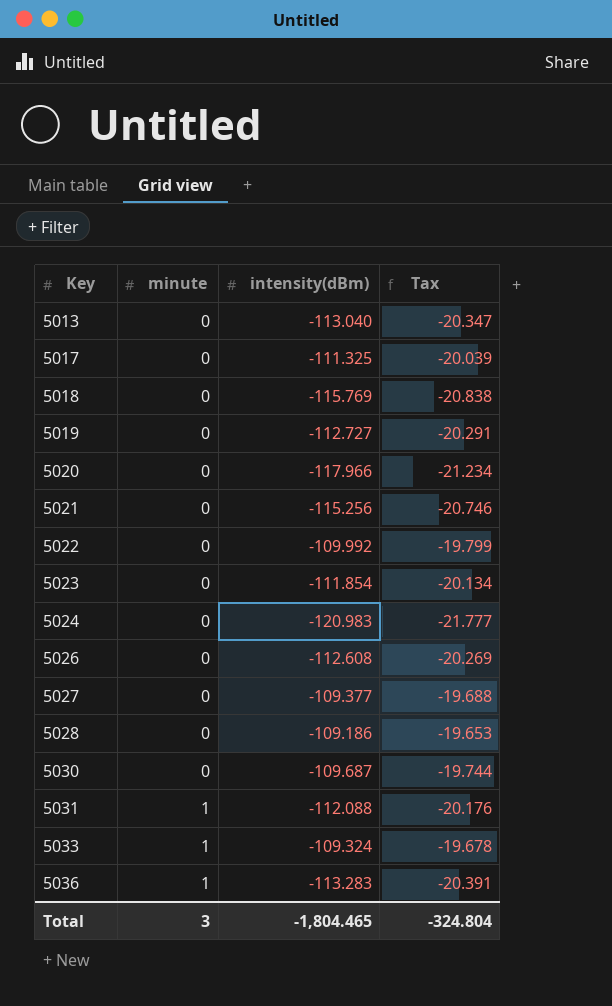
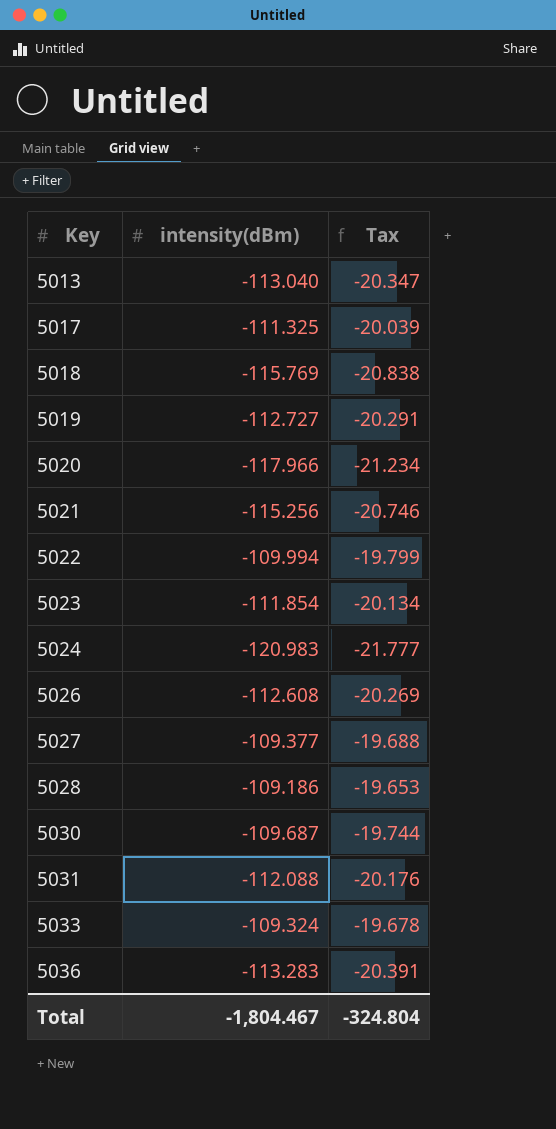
column minute | position: 2 -> none
5022 | intensity(dBm): -109.992 -> -109.994
Total | intensity(dBm): -1,804.465 -> -1,804.467

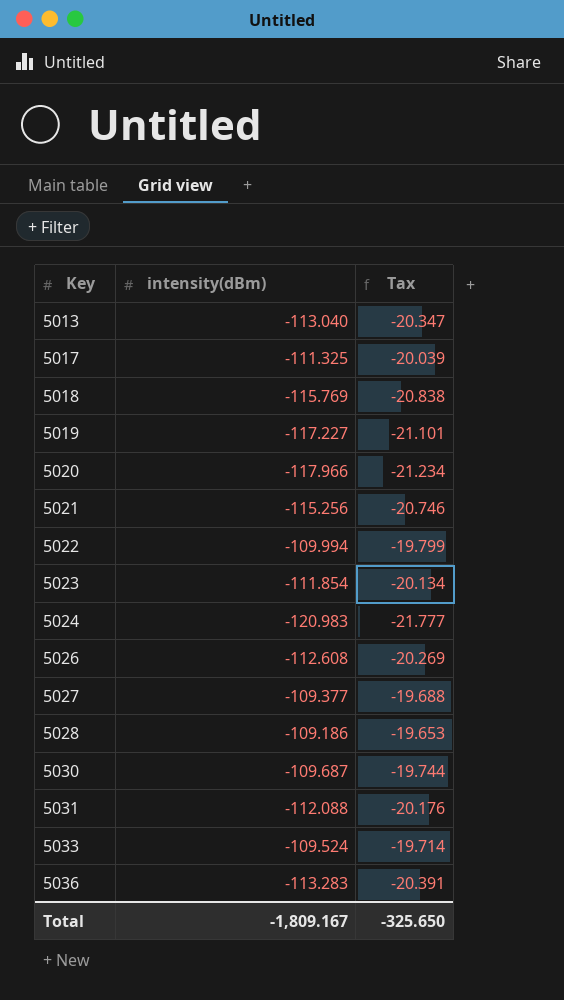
5019 | intensity(dBm): -112.727 -> -117.227
5019 | Tax: -20.291 -> -21.101
5033 | intensity(dBm): -109.324 -> -109.524
5033 | Tax: -19.678 -> -19.714
Total | intensity(dBm): -1,804.467 -> -1,809.167
Total | Tax: -324.804 -> -325.650

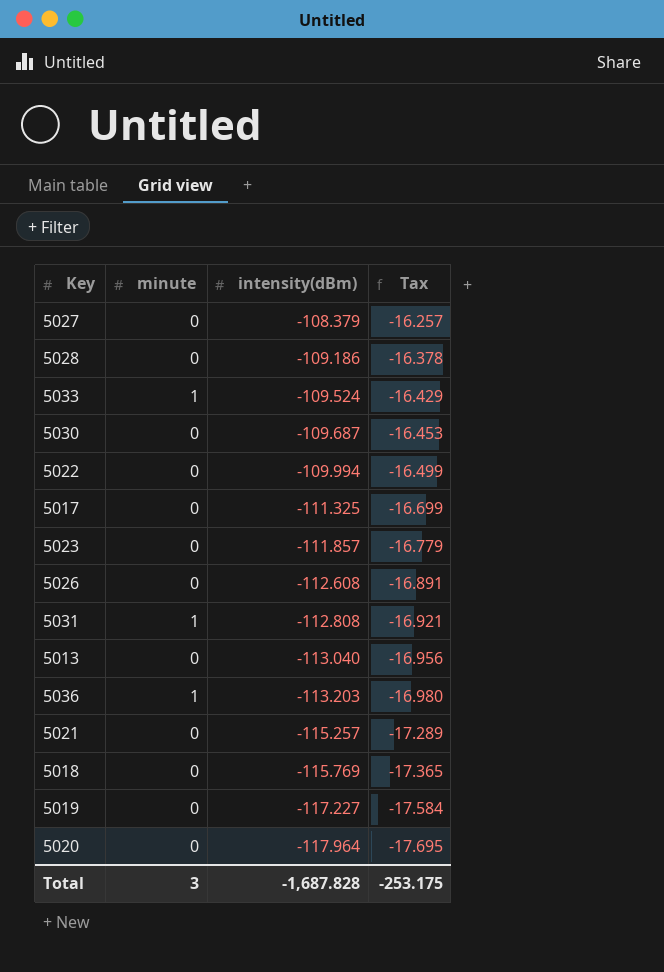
row order: Key ascending -> intensity(dBm) descending
column minute | position: none -> 2
column Tax | formula: [intensity(dBm)] * 0.18 -> [intensity(dBm)] * 0.15
row 5024: -120.983 | -21.777 -> none
5027 | intensity(dBm): -109.377 -> -108.379
5023 | intensity(dBm): -111.854 -> -111.857
5031 | intensity(dBm): -112.088 -> -112.808
5036 | intensity(dBm): -113.283 -> -113.203
5021 | intensity(dBm): -115.256 -> -115.257
5020 | intensity(dBm): -117.966 -> -117.964
Total | intensity(dBm): -1,809.167 -> -1,687.828
Total | Tax: -325.650 -> -253.175

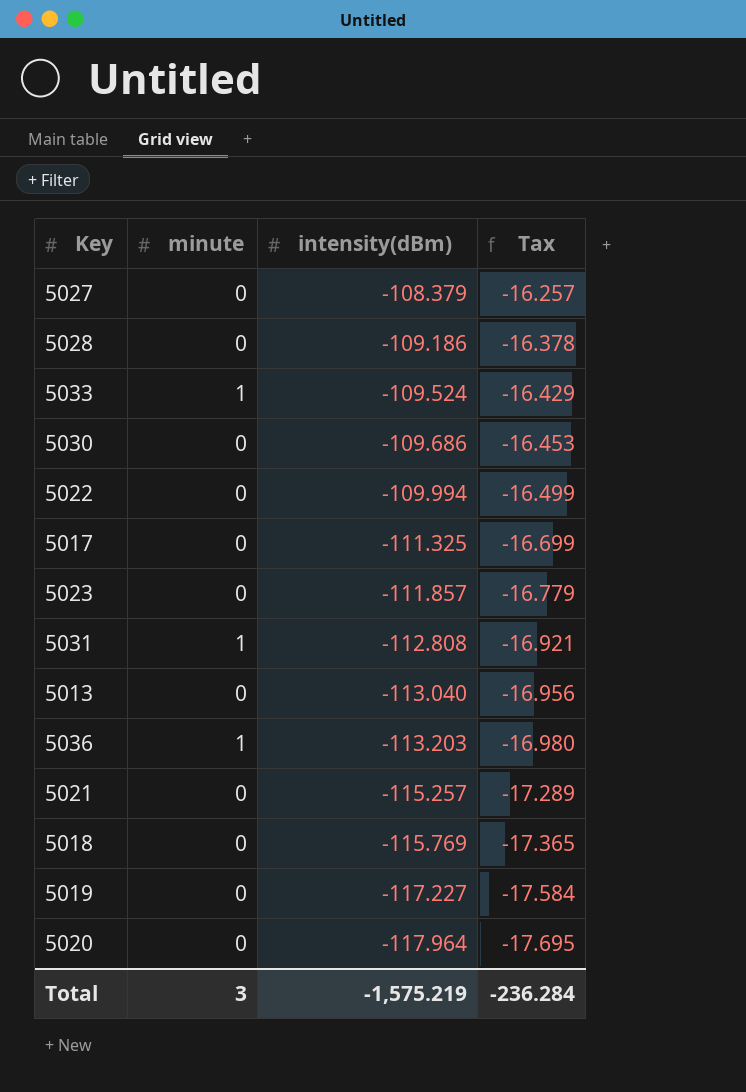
row 5026: 0 | -112.608 | -16.891 -> none
5030 | intensity(dBm): -109.687 -> -109.686
Total | intensity(dBm): -1,687.828 -> -1,575.219
Total | Tax: -253.175 -> -236.284

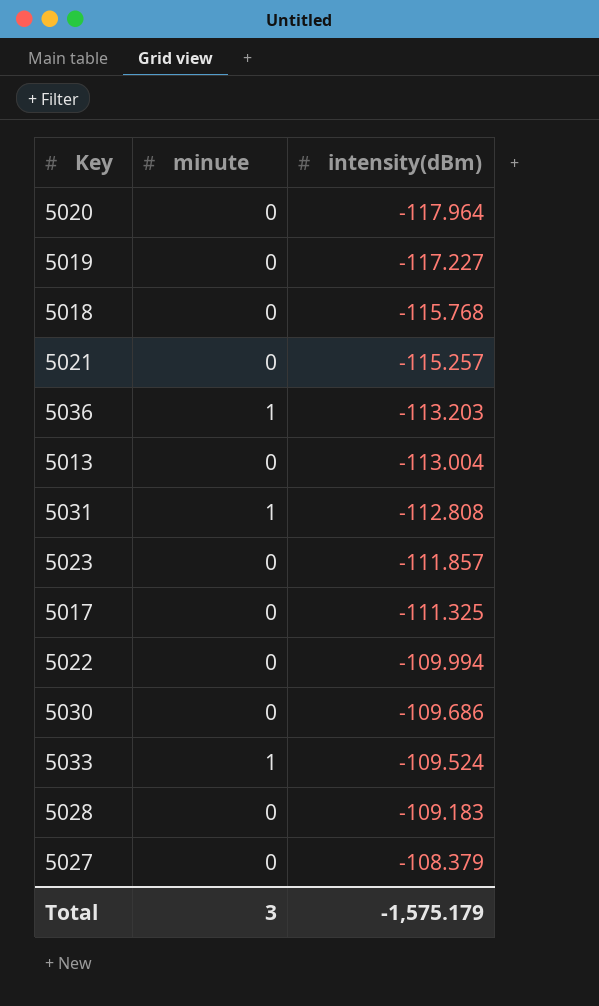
row order: intensity(dBm) descending -> intensity(dBm) ascending
column Tax | formula: [intensity(dBm)] * 0.15 -> none
5018 | intensity(dBm): -115.769 -> -115.768
5013 | intensity(dBm): -113.040 -> -113.004
5028 | intensity(dBm): -109.186 -> -109.183
Total | intensity(dBm): -1,575.219 -> -1,575.179

